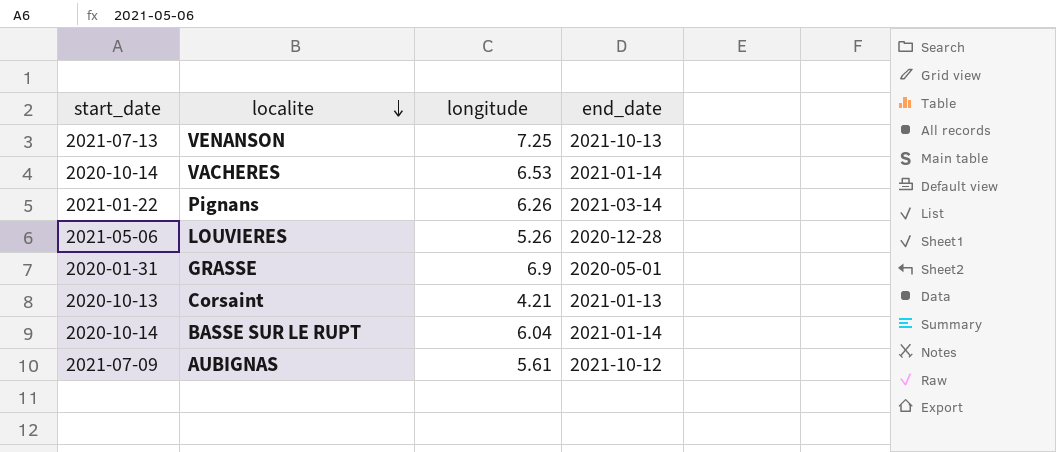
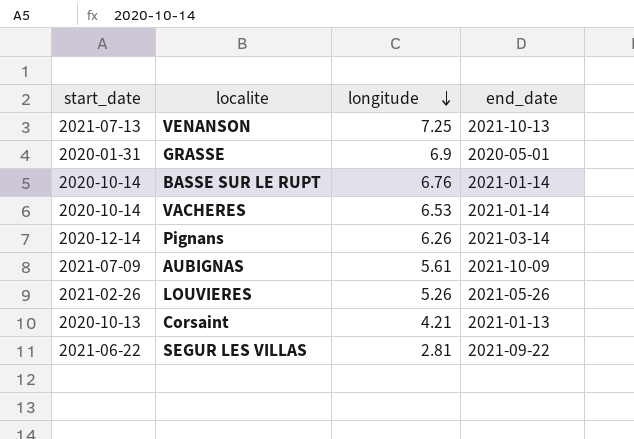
row order: localite descending -> longitude descending
BASSE SUR LE RUPT | longitude: 6.04 -> 6.76
Pignans | start_date: 2021-01-22 -> 2020-12-14
AUBIGNAS | end_date: 2021-10-12 -> 2021-10-09
LOUVIERES | start_date: 2021-05-06 -> 2021-02-26
LOUVIERES | end_date: 2020-12-28 -> 2021-05-26
row SEGUR LES VILLAS: none -> 2021-06-22 | 2.81 | 2021-09-22

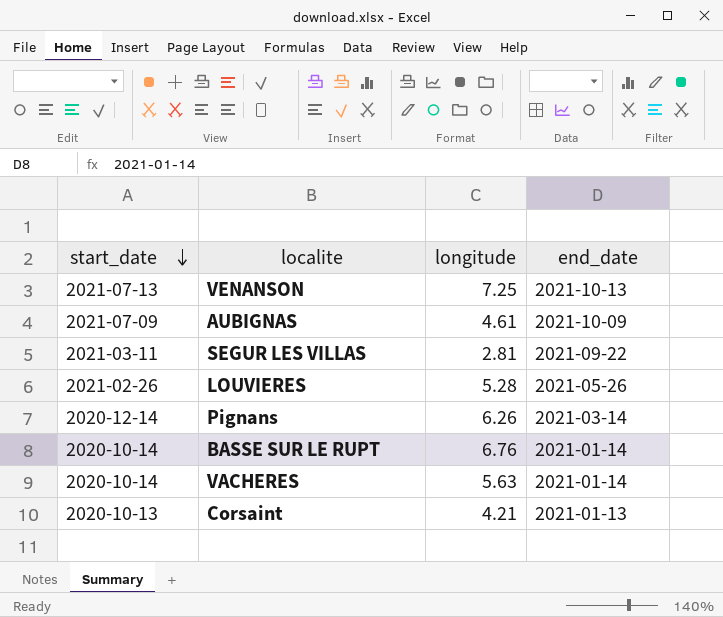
row order: longitude descending -> start_date descending
row GRASSE: 2020-01-31 | 6.9 | 2020-05-01 -> none
AUBIGNAS | longitude: 5.61 -> 4.61
SEGUR LES VILLAS | start_date: 2021-06-22 -> 2021-03-11
LOUVIERES | longitude: 5.26 -> 5.28
VACHERES | longitude: 6.53 -> 5.63

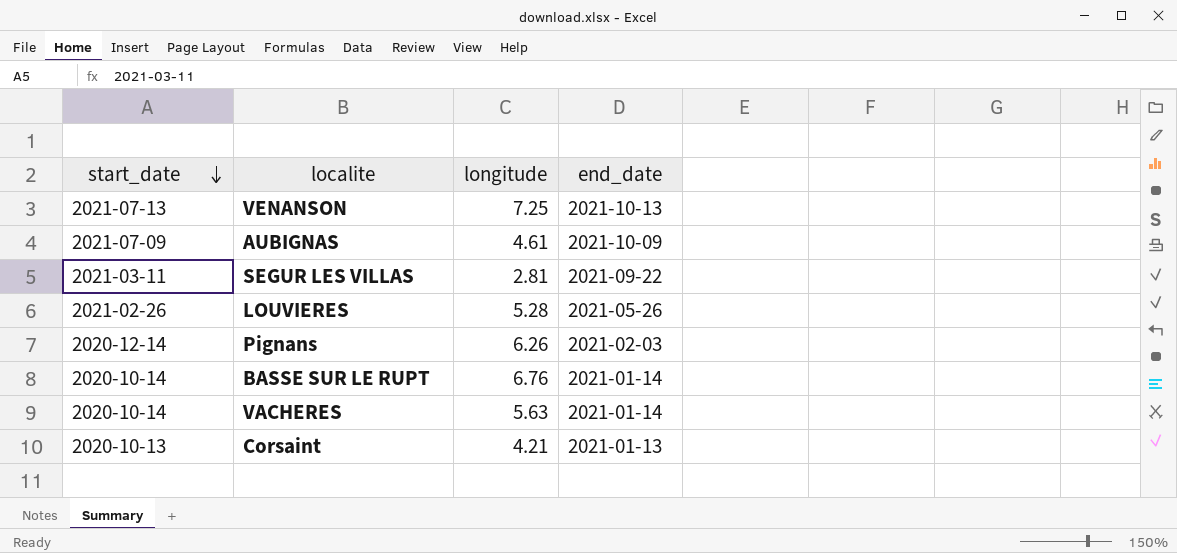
Pignans | end_date: 2021-03-14 -> 2021-02-03

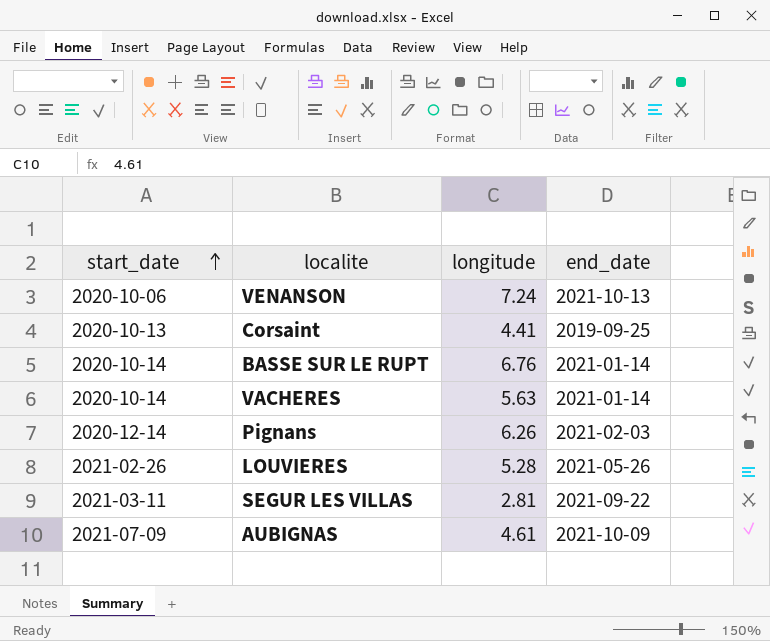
row order: start_date descending -> start_date ascending
VENANSON | start_date: 2021-07-13 -> 2020-10-06
VENANSON | longitude: 7.25 -> 7.24
Corsaint | longitude: 4.21 -> 4.41
Corsaint | end_date: 2021-01-13 -> 2019-09-25

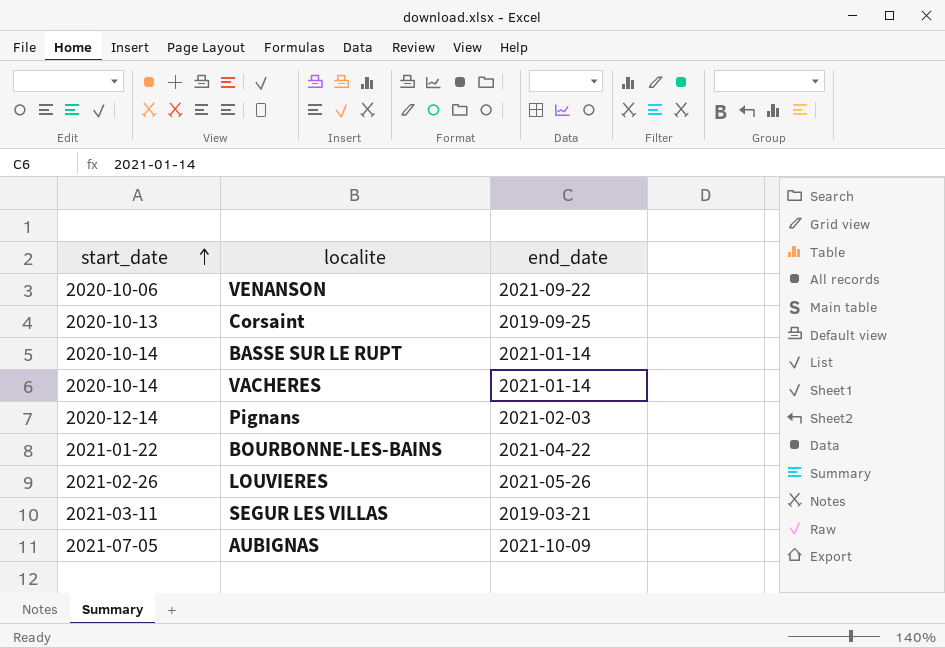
column longitude | position: 3 -> none
VENANSON | end_date: 2021-10-13 -> 2021-09-22
row BOURBONNE-LES-BAINS: none -> 2021-01-22 | 2021-04-22
SEGUR LES VILLAS | end_date: 2021-09-22 -> 2019-03-21
AUBIGNAS | start_date: 2021-07-09 -> 2021-07-05

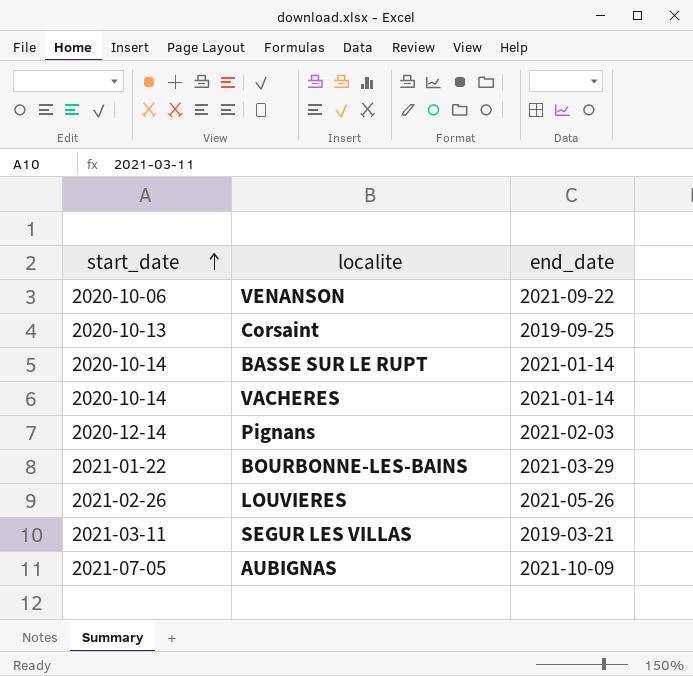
BOURBONNE-LES-BAINS | end_date: 2021-04-22 -> 2021-03-29

